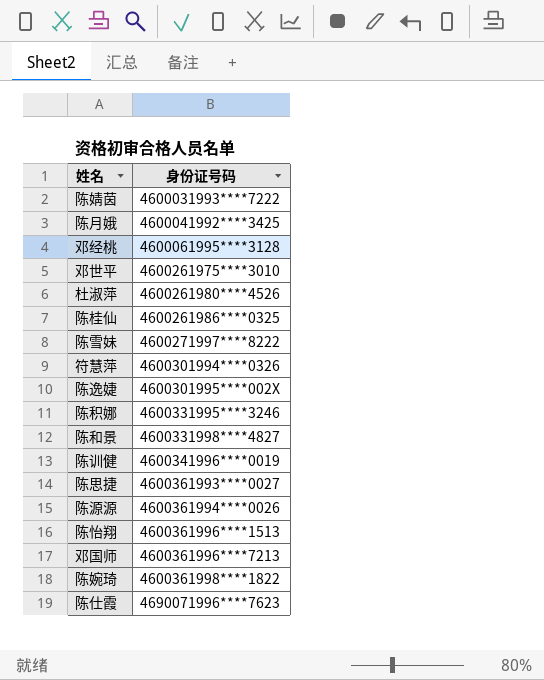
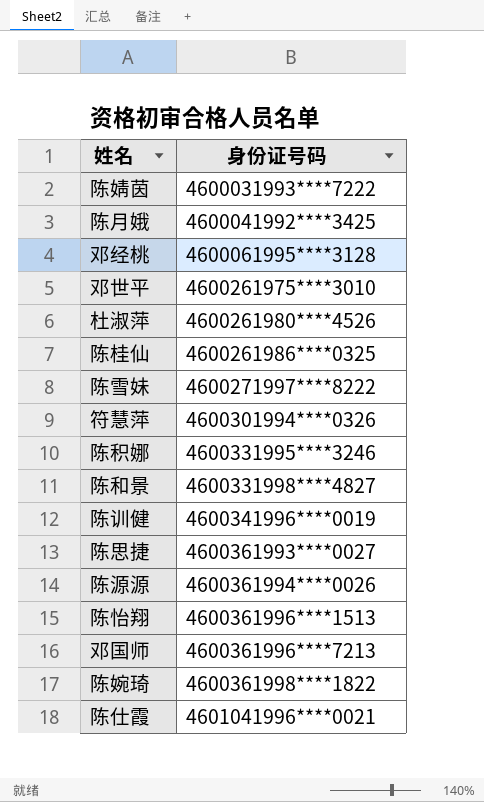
row 陈逸婕: 4600301995****002X -> none
陈仕霞 | 身份证号码: 4690071996****7623 -> 4601041996****0021

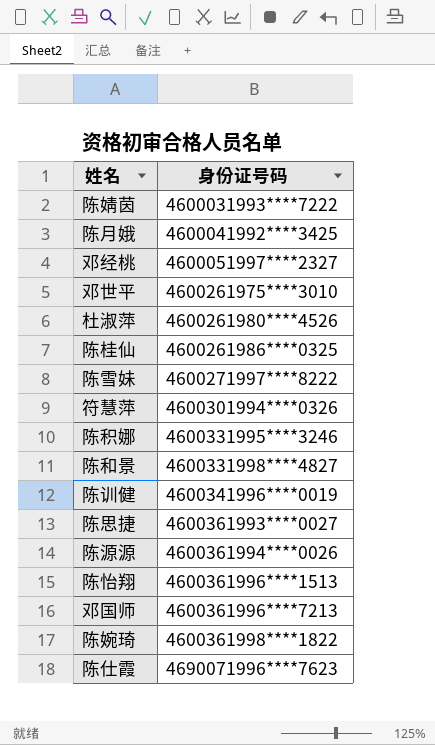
邓经桃 | 身份证号码: 4600061995****3128 -> 4600051997****2327
陈仕霞 | 身份证号码: 4601041996****0021 -> 4690071996****7623

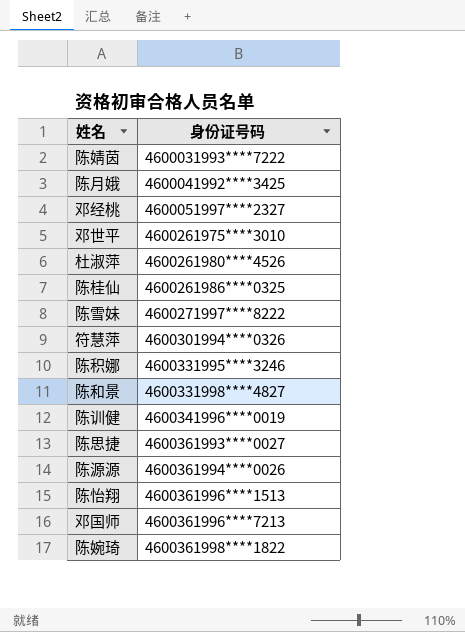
row 陈仕霞: 4690071996****7623 -> none

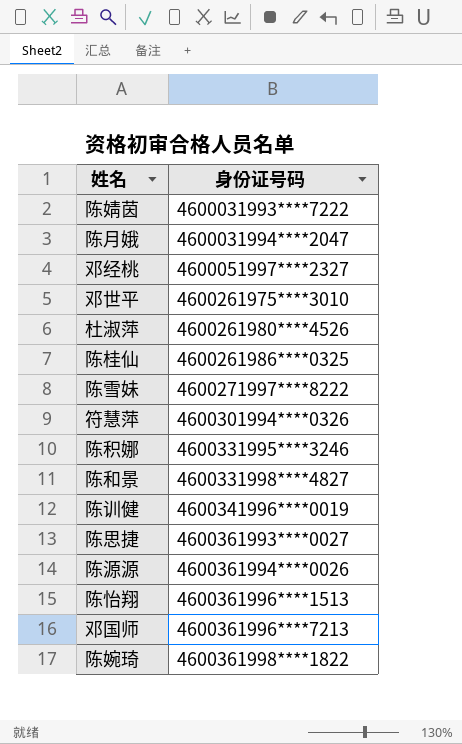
陈月娥 | 身份证号码: 4600041992****3425 -> 4600031994****2047

